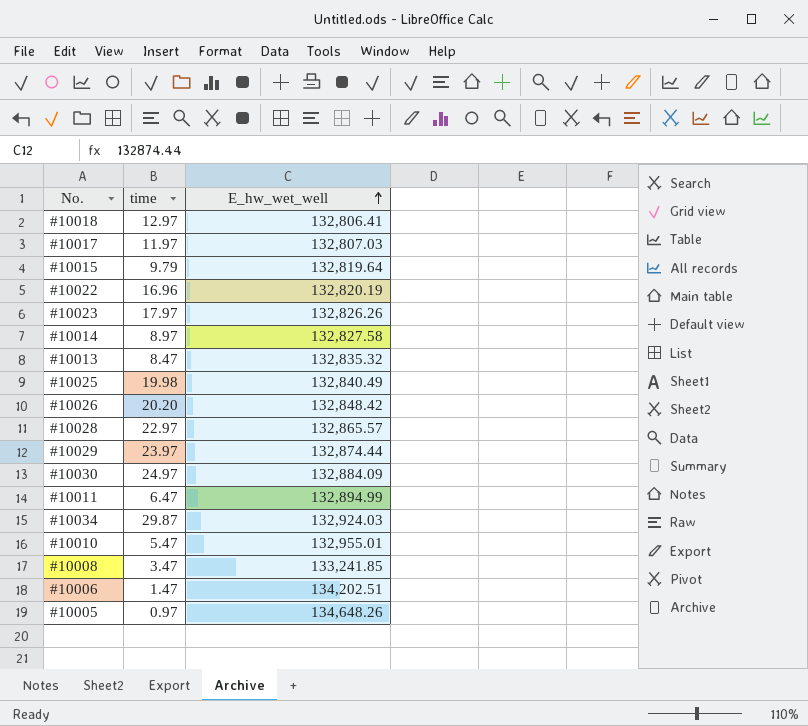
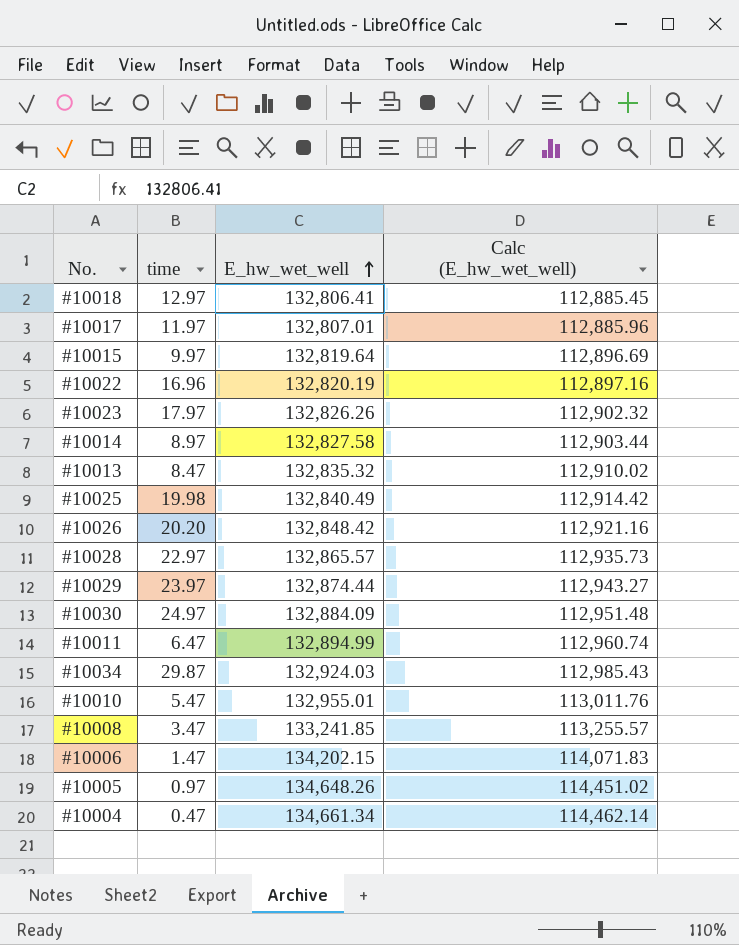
column Calc (E_hw_wet_well) | formula: none -> [E_hw_wet_well] * 0.85
#10017 | E_hw_wet_well: 132,807.03 -> 132,807.01
#10015 | time: 9.79 -> 9.97
#10006 | E_hw_wet_well: 134,202.51 -> 134,202.15
row #10004: none -> 0.47 | 134,661.34 | 114,462.14

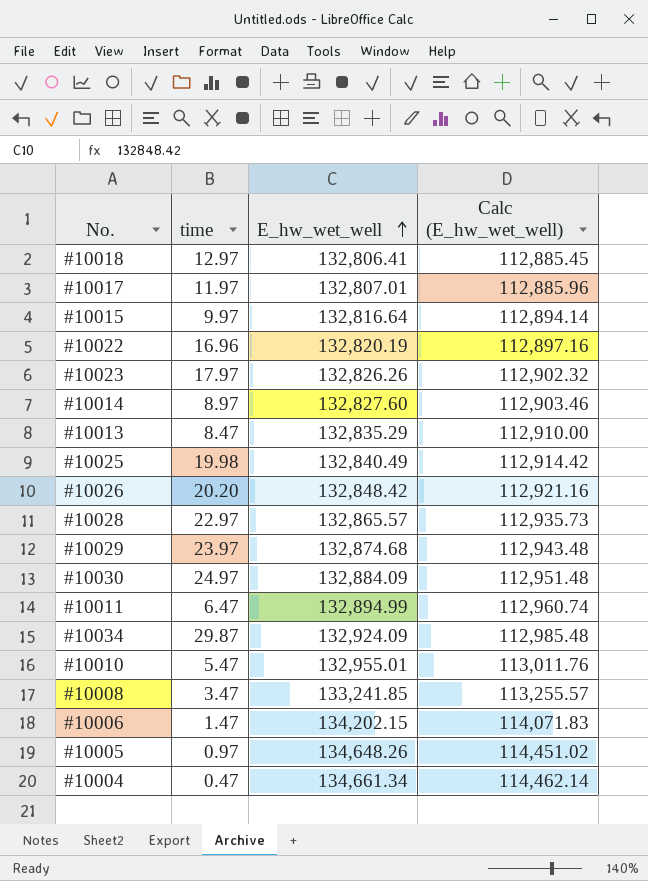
#10015 | E_hw_wet_well: 132,819.64 -> 132,816.64
#10015 | Calc (E_hw_wet_well): 112,896.69 -> 112,894.14
#10014 | E_hw_wet_well: 132,827.58 -> 132,827.60
#10014 | Calc (E_hw_wet_well): 112,903.44 -> 112,903.46
#10013 | E_hw_wet_well: 132,835.32 -> 132,835.29
#10013 | Calc (E_hw_wet_well): 112,910.02 -> 112,910.00
#10029 | E_hw_wet_well: 132,874.44 -> 132,874.68
#10029 | Calc (E_hw_wet_well): 112,943.27 -> 112,943.48
#10034 | E_hw_wet_well: 132,924.03 -> 132,924.09
#10034 | Calc (E_hw_wet_well): 112,985.43 -> 112,985.48

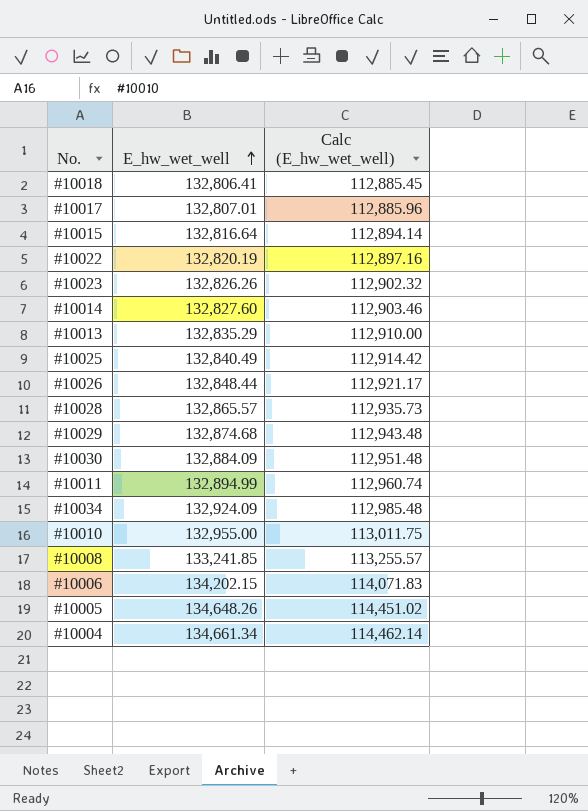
column time | position: 2 -> none
#10026 | E_hw_wet_well: 132,848.42 -> 132,848.44
#10026 | Calc (E_hw_wet_well): 112,921.16 -> 112,921.17
#10010 | E_hw_wet_well: 132,955.01 -> 132,955.00
#10010 | Calc (E_hw_wet_well): 113,011.76 -> 113,011.75

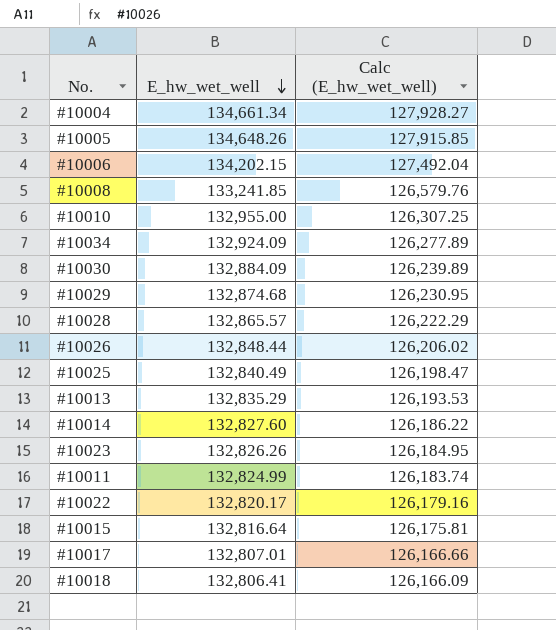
row order: E_hw_wet_well ascending -> E_hw_wet_well descending
column Calc (E_hw_wet_well) | formula: [E_hw_wet_well] * 0.85 -> [E_hw_wet_well] * 0.95
#10011 | E_hw_wet_well: 132,894.99 -> 132,824.99
#10022 | E_hw_wet_well: 132,820.19 -> 132,820.17

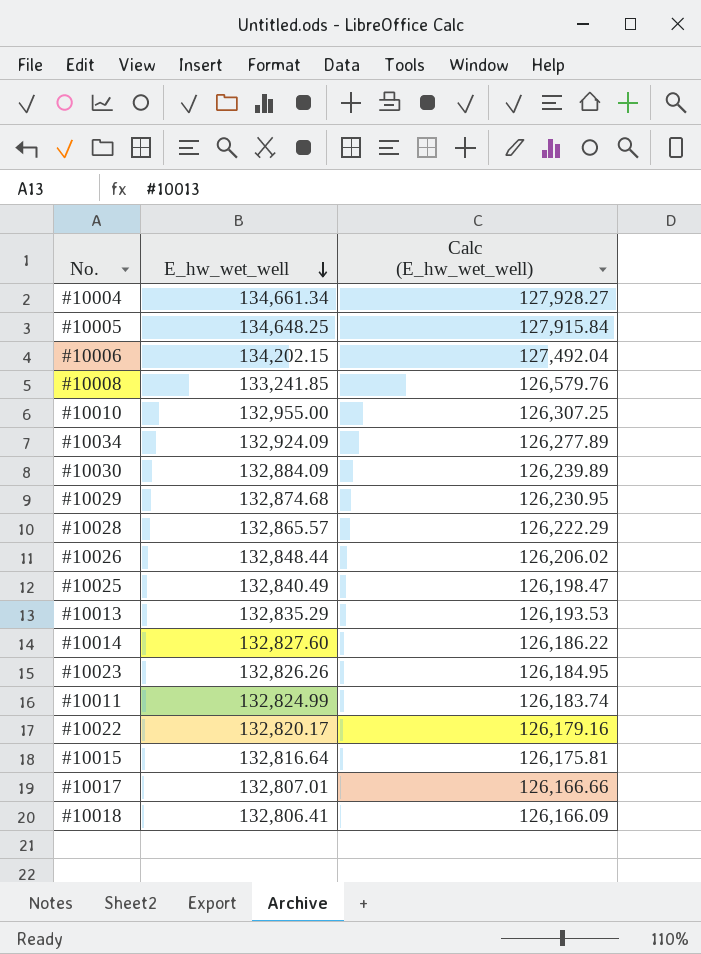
#10005 | E_hw_wet_well: 134,648.26 -> 134,648.25
#10005 | Calc (E_hw_wet_well): 127,915.85 -> 127,915.84

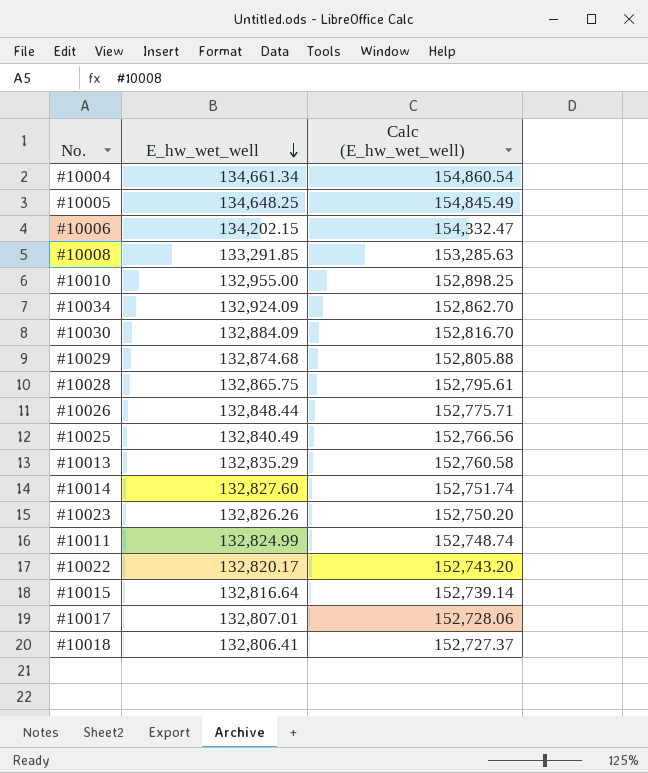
column Calc (E_hw_wet_well) | formula: [E_hw_wet_well] * 0.95 -> [E_hw_wet_well] * 1.15
#10008 | E_hw_wet_well: 133,241.85 -> 133,291.85
#10028 | E_hw_wet_well: 132,865.57 -> 132,865.75

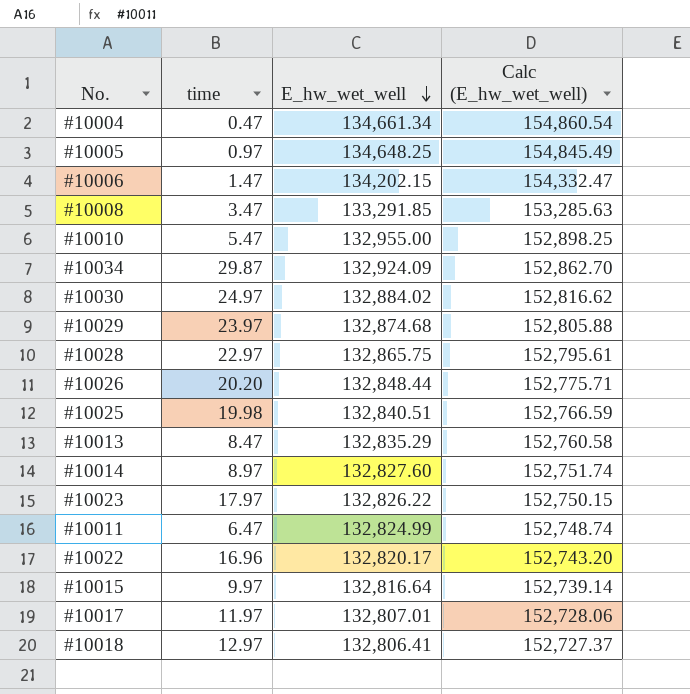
column time | position: none -> 2
#10030 | E_hw_wet_well: 132,884.09 -> 132,884.02
#10030 | Calc (E_hw_wet_well): 152,816.70 -> 152,816.62
#10025 | E_hw_wet_well: 132,840.49 -> 132,840.51
#10025 | Calc (E_hw_wet_well): 152,766.56 -> 152,766.59
#10023 | E_hw_wet_well: 132,826.26 -> 132,826.22
#10023 | Calc (E_hw_wet_well): 152,750.20 -> 152,750.15

